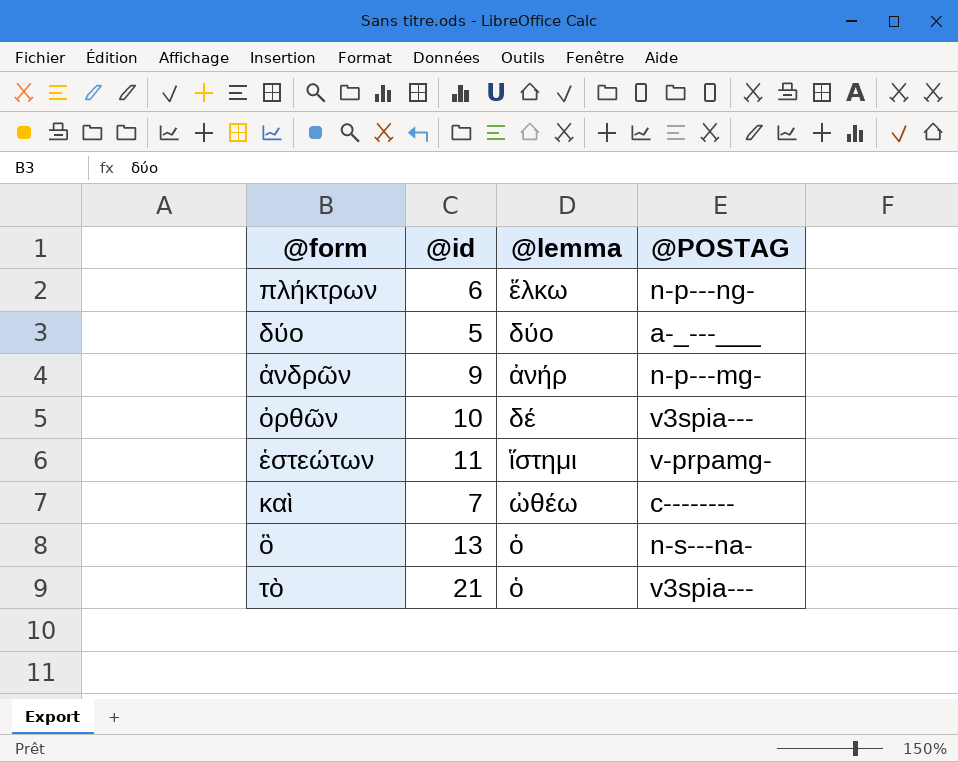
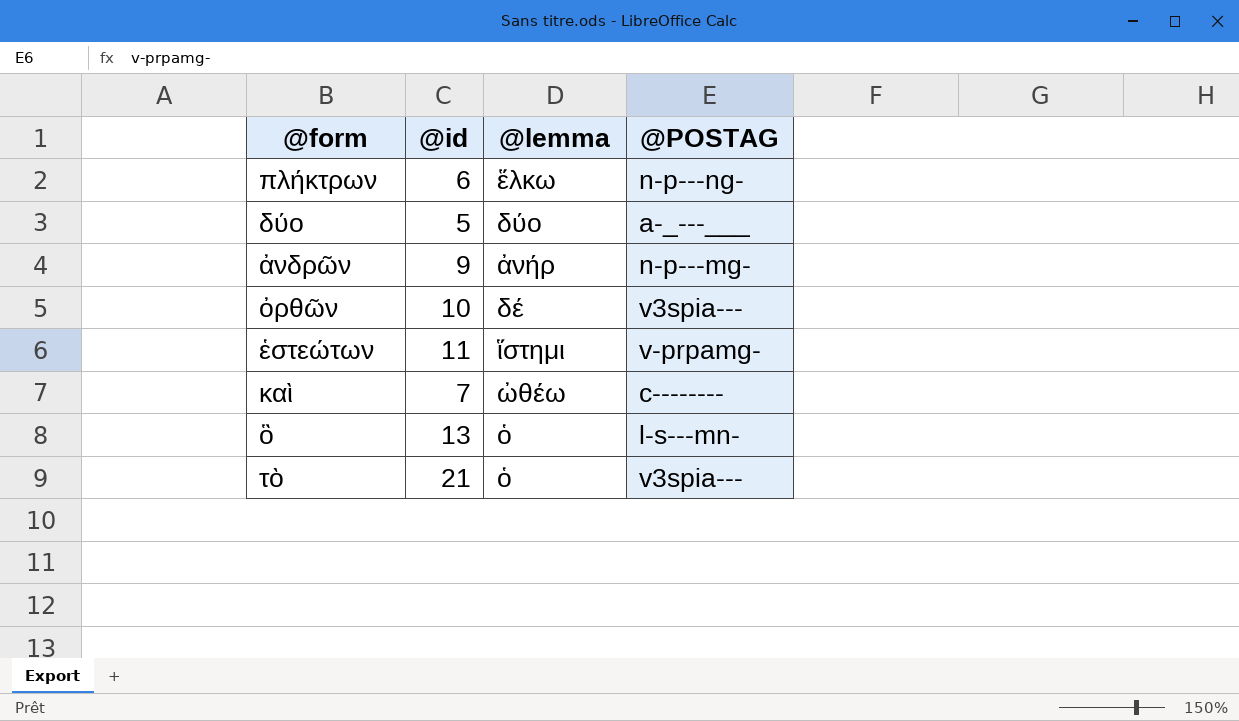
ὃ | @POSTAG: n-s---na- -> l-s---mn-

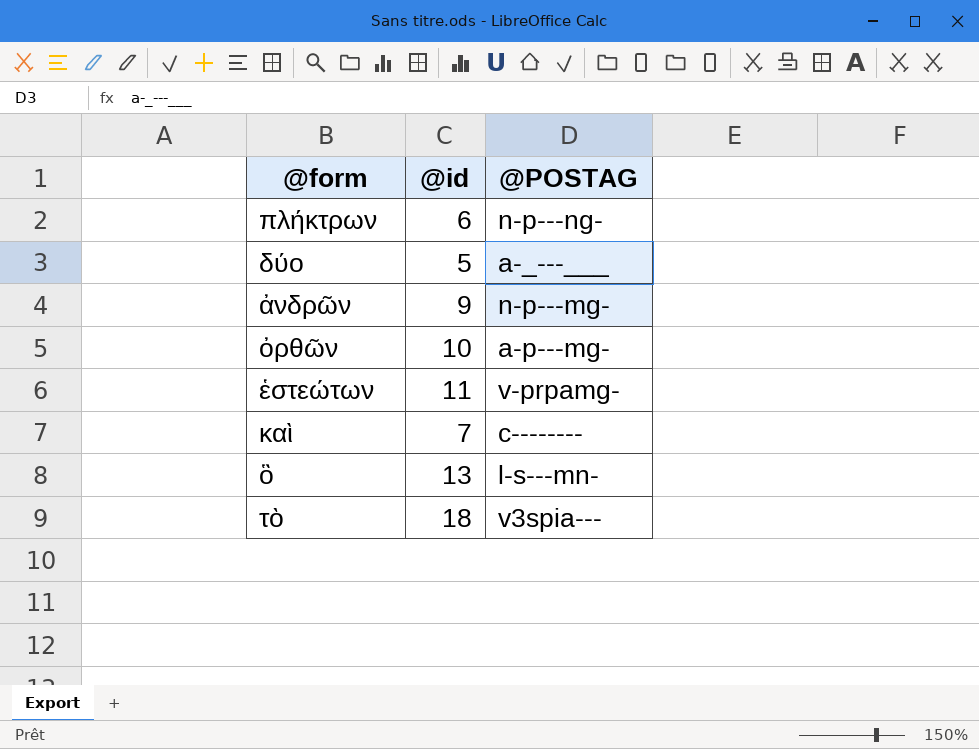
column @lemma | position: 3 -> none
ὀρθῶν | @POSTAG: v3spia--- -> a-p---mg-
τὸ | @id: 21 -> 18

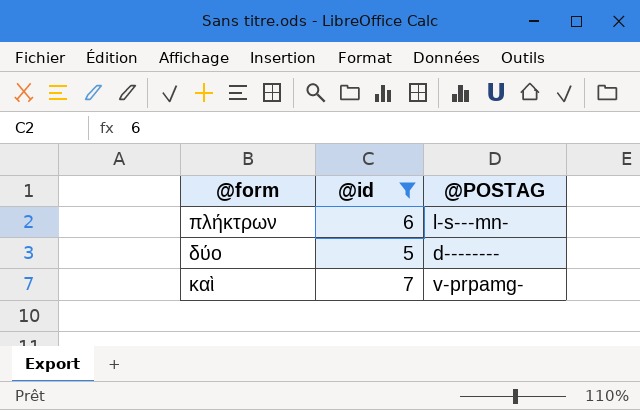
filter: none -> @id <= 7
πλήκτρων | @POSTAG: n-p---ng- -> l-s---mn-
δύο | @POSTAG: a-_---___ -> d--------
καὶ | @POSTAG: c-------- -> v-prpamg-

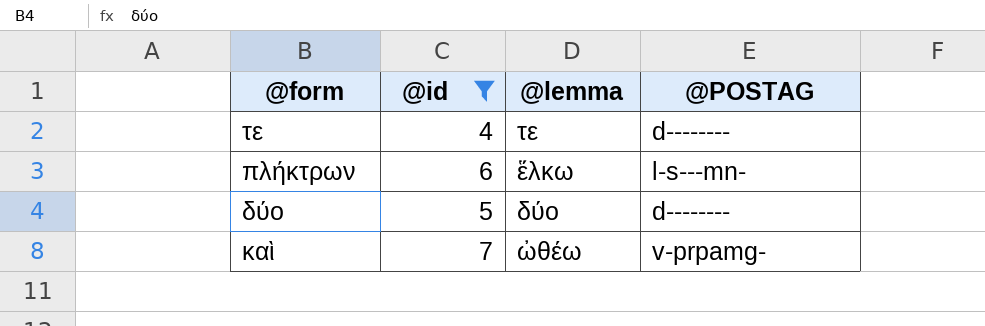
column @lemma | position: none -> 3
row τε: none -> 4 | τε | d--------

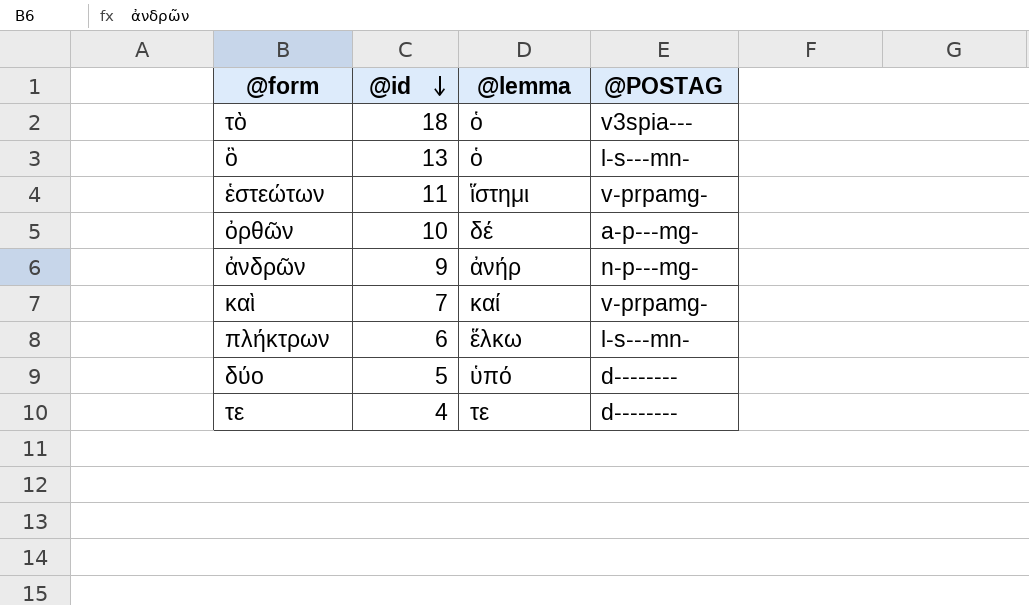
filter: @id <= 7 -> none
row order: none -> @id descending
καὶ | @lemma: ὠθέω -> καί
δύο | @lemma: δύο -> ὑπό

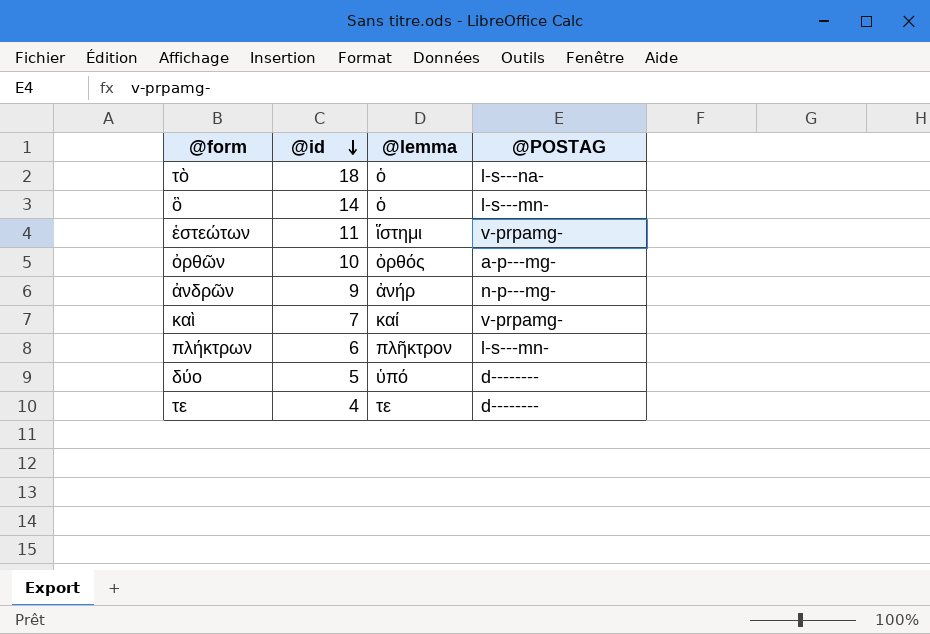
τὸ | @POSTAG: v3spia--- -> l-s---na-
ὃ | @id: 13 -> 14
ὀρθῶν | @lemma: δέ -> ὀρθός
πλήκτρων | @lemma: ἕλκω -> πλῆκτρον

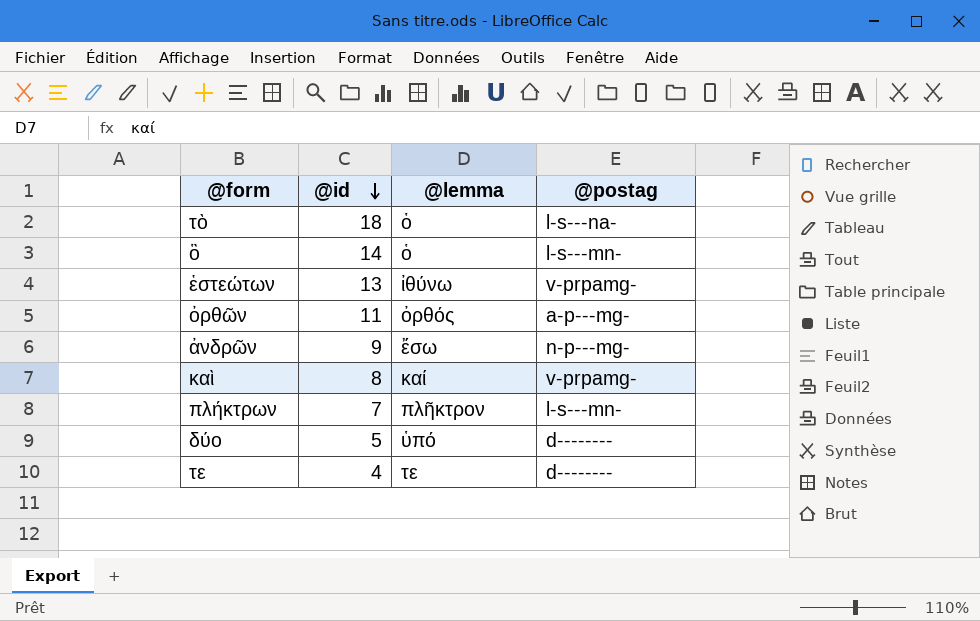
column name: @POSTAG -> @postag
ἑστεώτων | @id: 11 -> 13
ἑστεώτων | @lemma: ἵστημι -> ἰθύνω
ὀρθῶν | @id: 10 -> 11
ἀνδρῶν | @lemma: ἀνήρ -> ἔσω
καὶ | @id: 7 -> 8
πλήκτρων | @id: 6 -> 7

